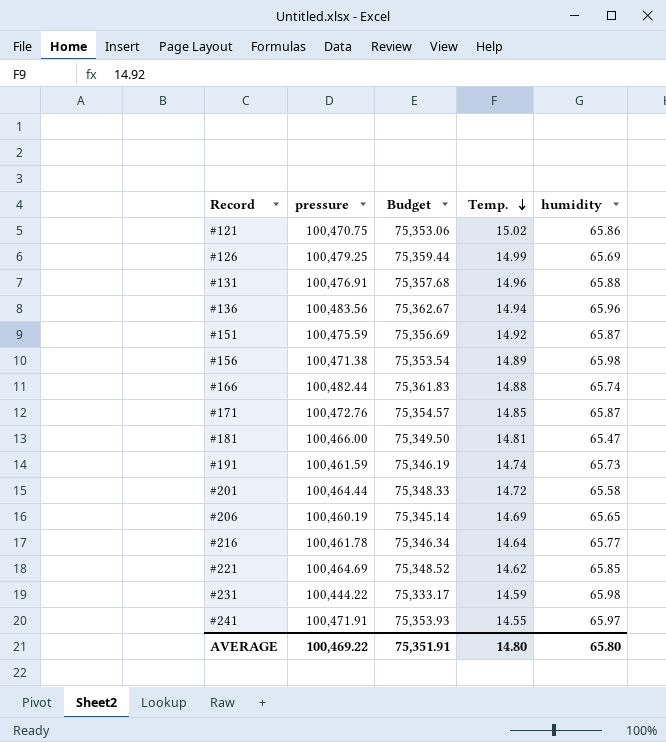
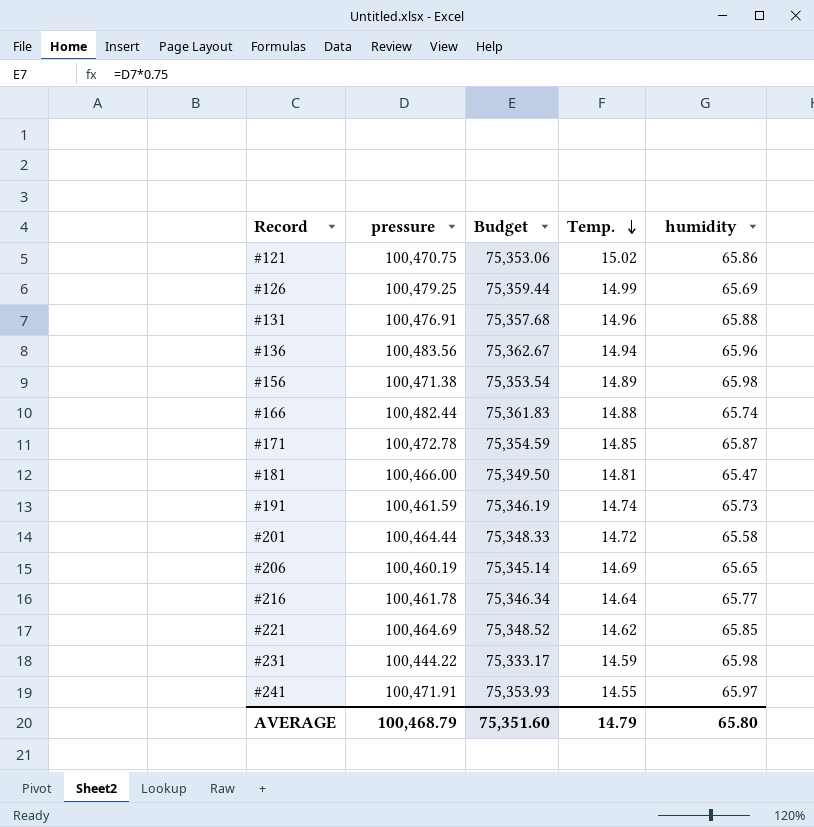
row #151: 100,475.59 | 75,356.69 | 14.92 | 65.87 -> none
#171 | pressure: 100,472.76 -> 100,472.78
#171 | Budget: 75,354.57 -> 75,354.59
AVERAGE | pressure: 100,469.22 -> 100,468.79
AVERAGE | Budget: 75,351.91 -> 75,351.60
AVERAGE | Temp.: 14.80 -> 14.79

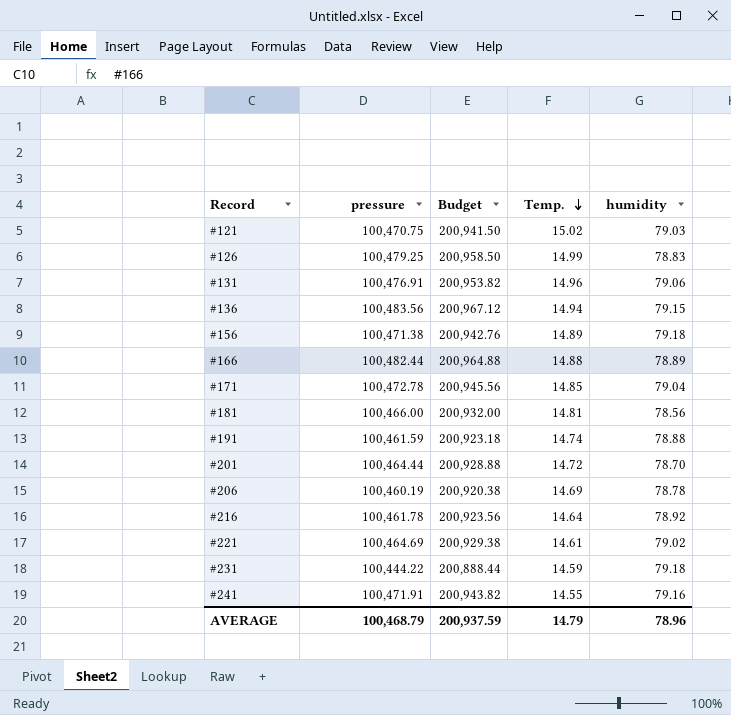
column Budget | formula: [pressure] * 0.75 -> [pressure] * 2
#121 | humidity: 65.86 -> 79.03
#126 | humidity: 65.69 -> 78.83
#131 | humidity: 65.88 -> 79.06
#136 | humidity: 65.96 -> 79.15
#156 | humidity: 65.98 -> 79.18
#166 | humidity: 65.74 -> 78.89
#171 | humidity: 65.87 -> 79.04
#181 | humidity: 65.47 -> 78.56
#191 | humidity: 65.73 -> 78.88
#201 | humidity: 65.58 -> 78.70
#206 | humidity: 65.65 -> 78.78
#216 | humidity: 65.77 -> 78.92
#221 | Temp.: 14.62 -> 14.61
#221 | humidity: 65.85 -> 79.02
#231 | humidity: 65.98 -> 79.18
#241 | humidity: 65.97 -> 79.16
AVERAGE | Budget: 75,351.60 -> 200,937.59
AVERAGE | humidity: 65.80 -> 78.96

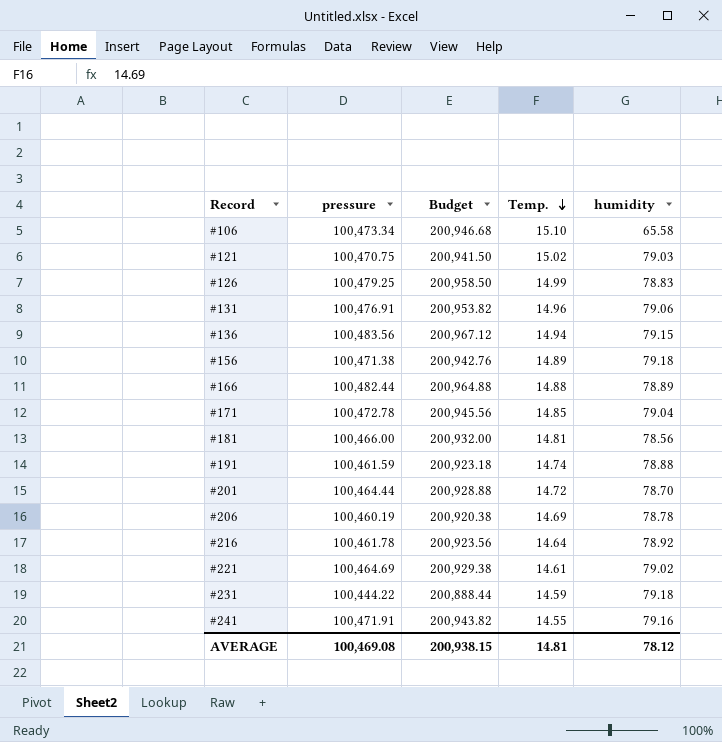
row #106: none -> 100,473.34 | 200,946.68 | 15.10 | 65.58
AVERAGE | pressure: 100,468.79 -> 100,469.08
AVERAGE | Budget: 200,937.59 -> 200,938.15
AVERAGE | Temp.: 14.79 -> 14.81
AVERAGE | humidity: 78.96 -> 78.12

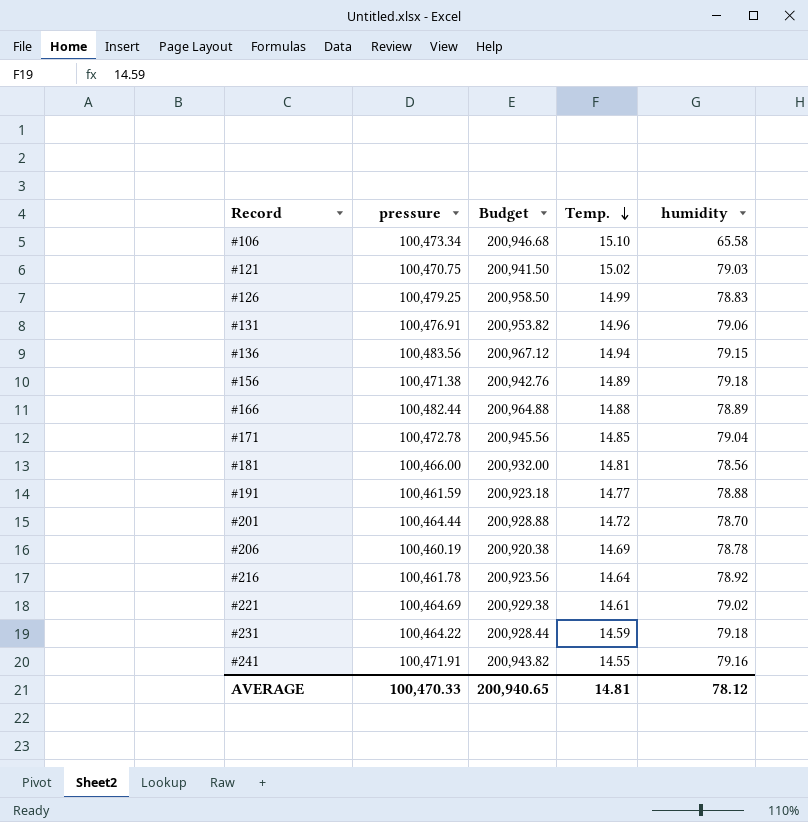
#191 | Temp.: 14.74 -> 14.77
#231 | pressure: 100,444.22 -> 100,464.22
#231 | Budget: 200,888.44 -> 200,928.44
AVERAGE | pressure: 100,469.08 -> 100,470.33
AVERAGE | Budget: 200,938.15 -> 200,940.65

